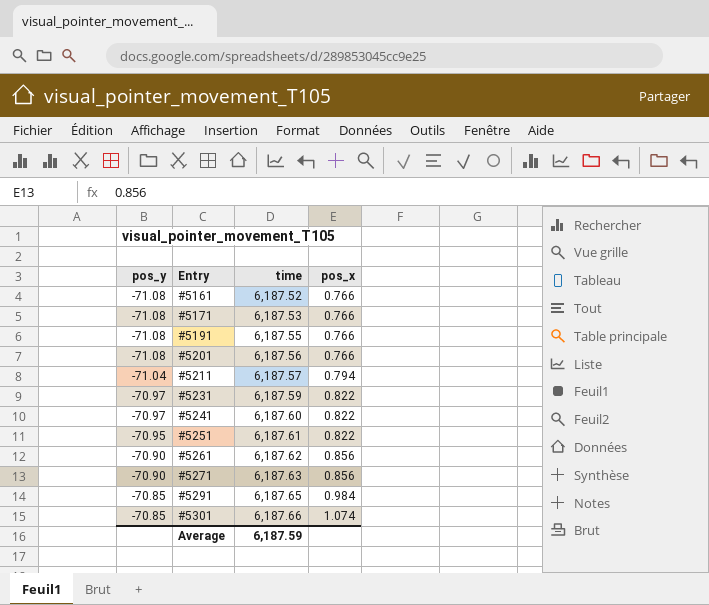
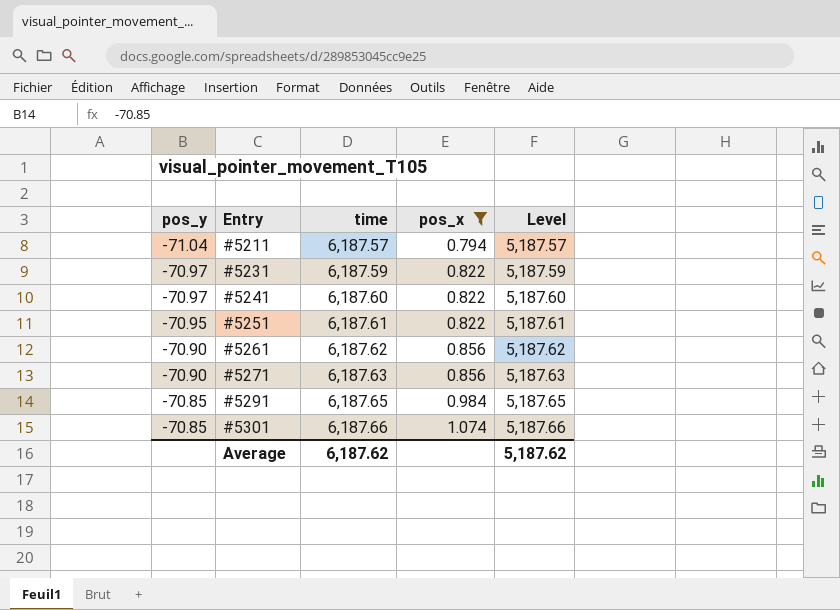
filter: none -> pos_x != 0.766
column Level | formula: none -> [time] - 1000
Average | time: 6,187.59 -> 6,187.62

